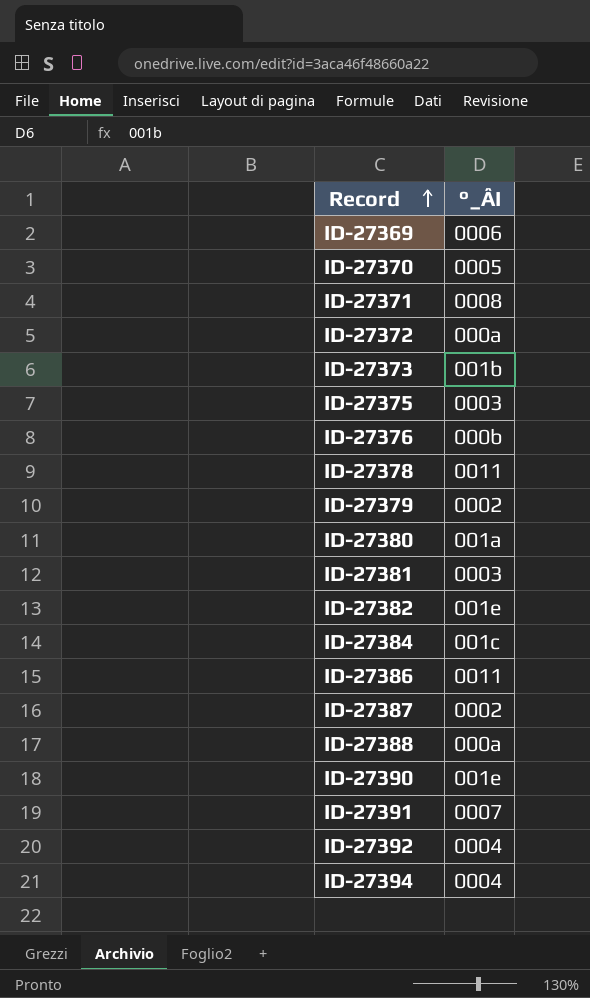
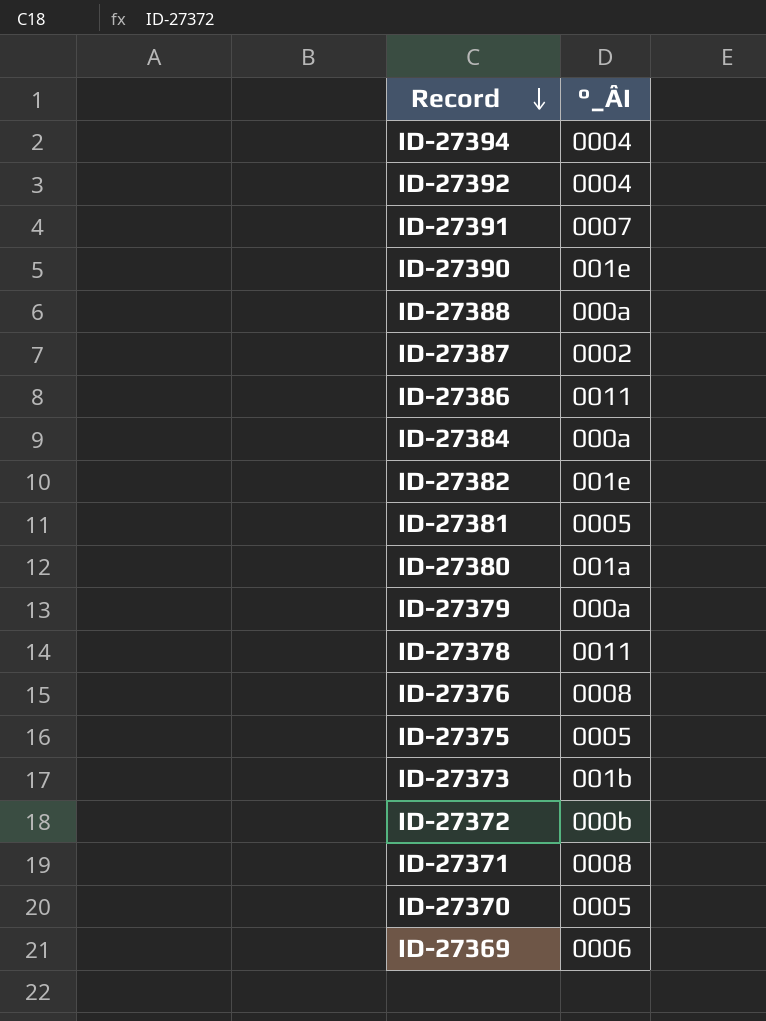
row order: Record ascending -> Record descending
ID-27384 | °_ÂI: 001c -> 000a
ID-27381 | °_ÂI: 0003 -> 0005
ID-27379 | °_ÂI: 0002 -> 000a
ID-27376 | °_ÂI: 000b -> 0008
ID-27375 | °_ÂI: 0003 -> 0005
ID-27372 | °_ÂI: 000a -> 000b

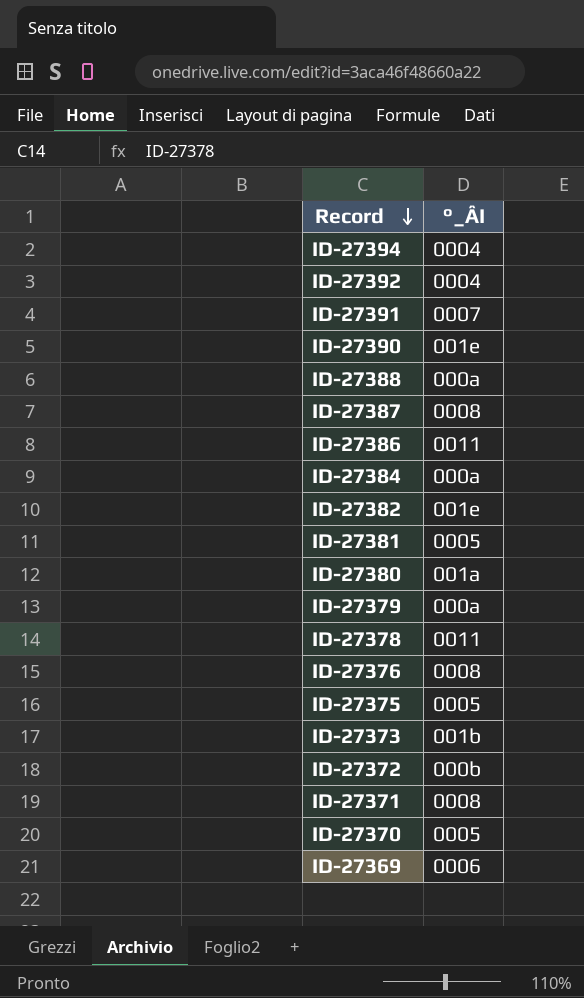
ID-27387 | °_ÂI: 0002 -> 0008

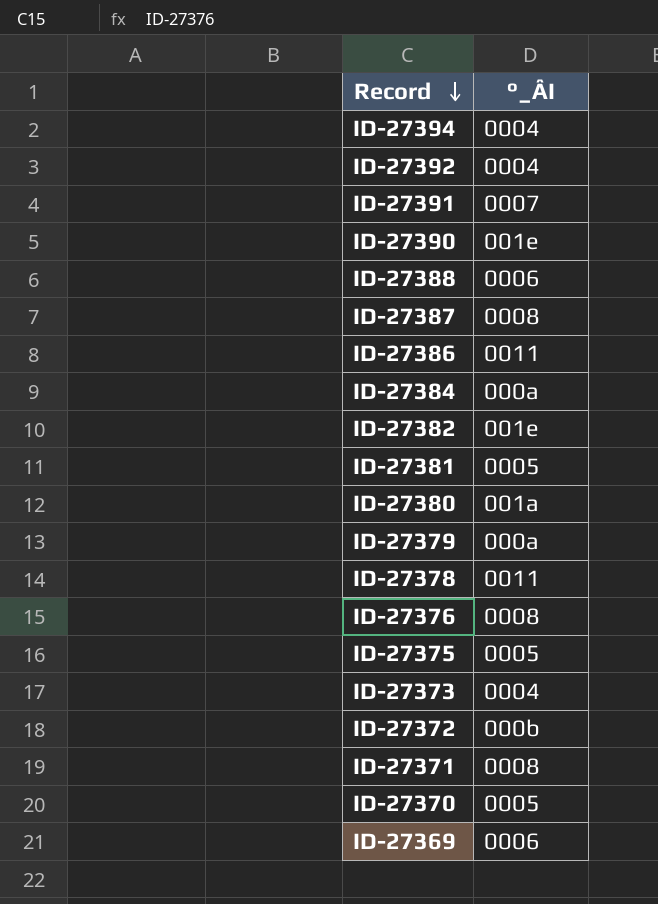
ID-27388 | °_ÂI: 000a -> 0006
ID-27373 | °_ÂI: 001b -> 0004

